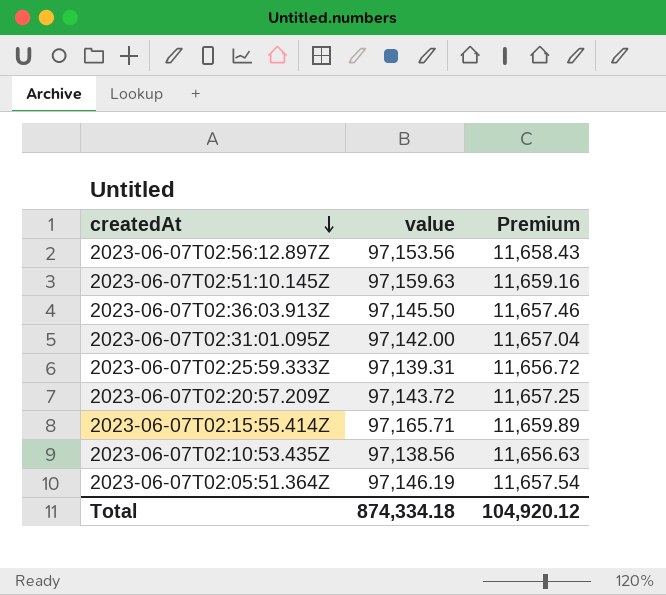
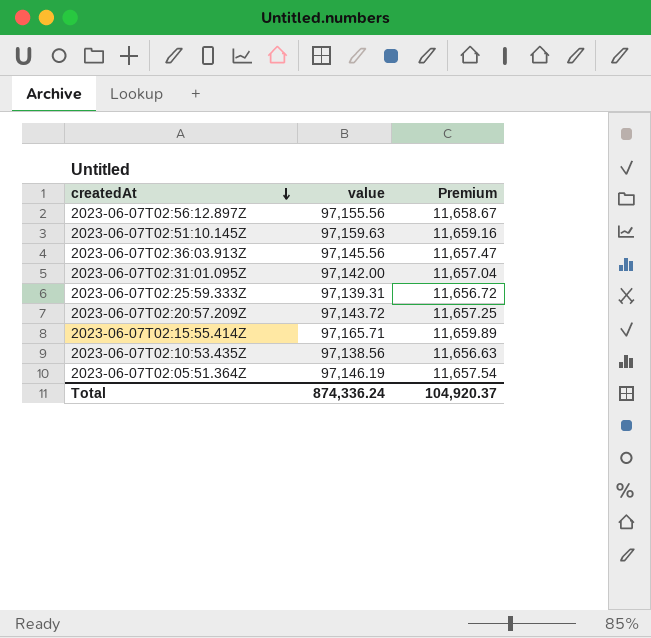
2023-06-07T02:56:12.897Z | value: 97,153.56 -> 97,155.56
2023-06-07T02:56:12.897Z | Premium: 11,658.43 -> 11,658.67
2023-06-07T02:36:03.913Z | value: 97,145.50 -> 97,145.56
2023-06-07T02:36:03.913Z | Premium: 11,657.46 -> 11,657.47
Total | value: 874,334.18 -> 874,336.24
Total | Premium: 104,920.12 -> 104,920.37

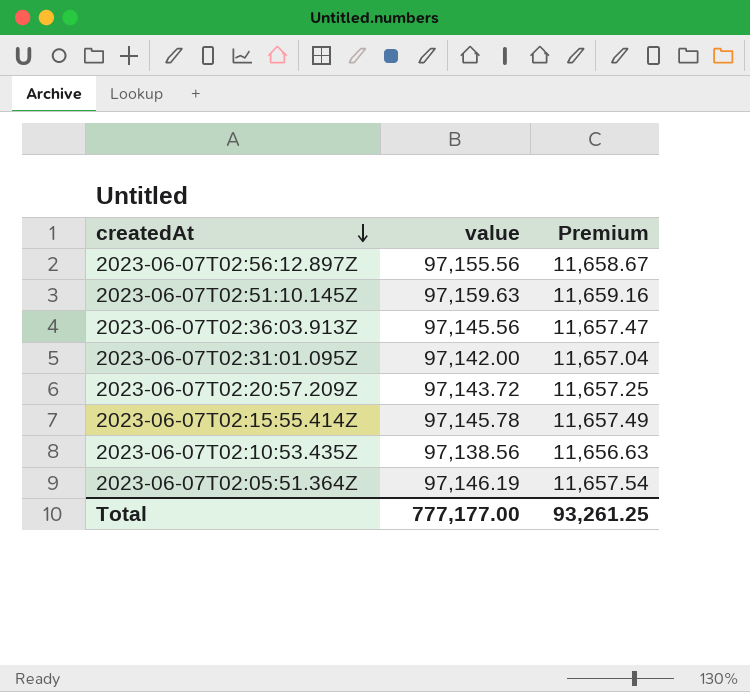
row 2023-06-07T02:25:59.333Z: 97,139.31 | 11,656.72 -> none
2023-06-07T02:15:55.414Z | value: 97,165.71 -> 97,145.78
2023-06-07T02:15:55.414Z | Premium: 11,659.89 -> 11,657.49
Total | value: 874,336.24 -> 777,177.00
Total | Premium: 104,920.37 -> 93,261.25

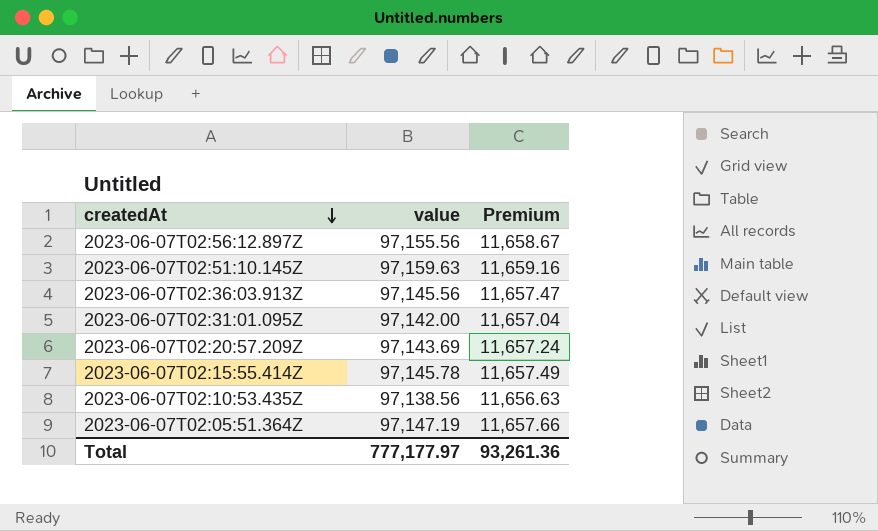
2023-06-07T02:20:57.209Z | value: 97,143.72 -> 97,143.69
2023-06-07T02:20:57.209Z | Premium: 11,657.25 -> 11,657.24
2023-06-07T02:05:51.364Z | value: 97,146.19 -> 97,147.19
2023-06-07T02:05:51.364Z | Premium: 11,657.54 -> 11,657.66
Total | value: 777,177.00 -> 777,177.97
Total | Premium: 93,261.25 -> 93,261.36

